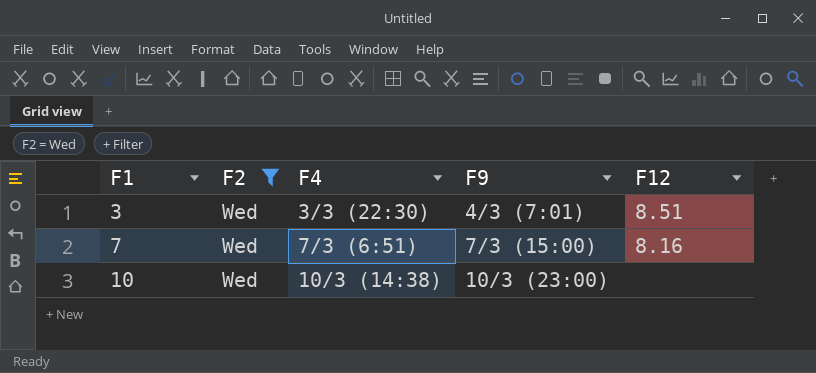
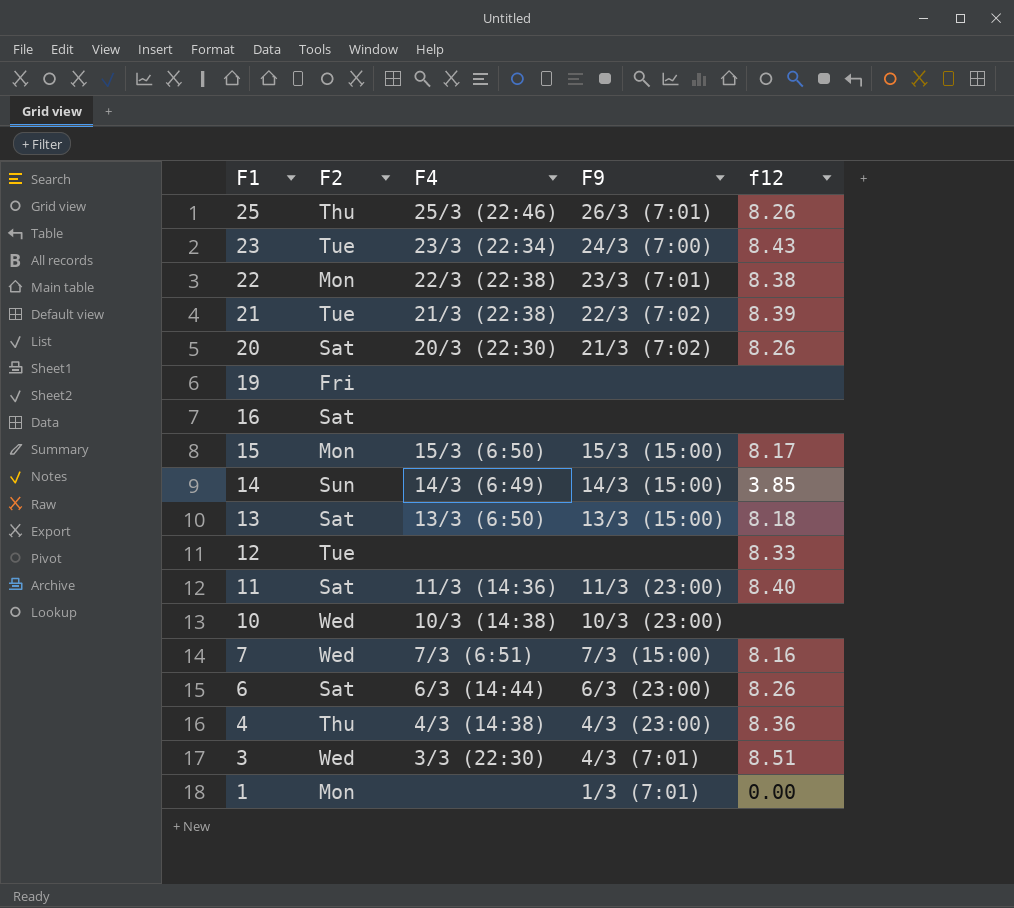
filter: F2 = Wed -> none
row order: F1 ascending -> F1 descending
column name: F12 -> f12

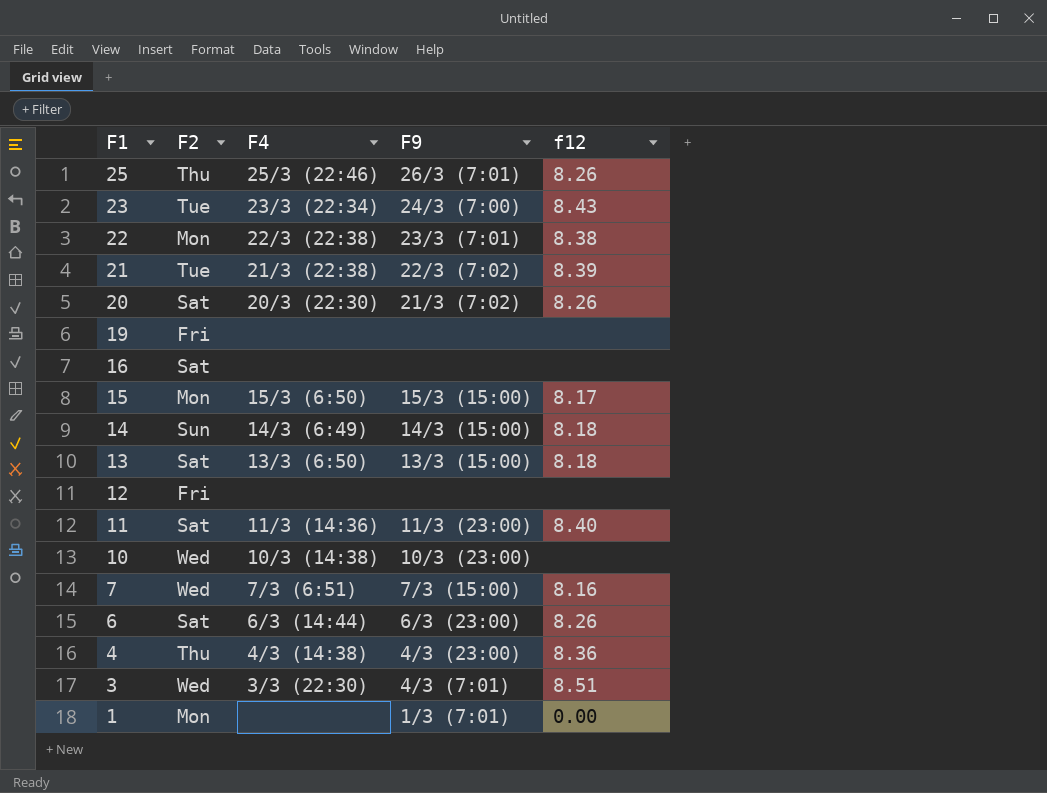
14 | f12: 3.85 -> 8.18
12 | F2: Tue -> Fri
12 | f12: 8.33 -> none

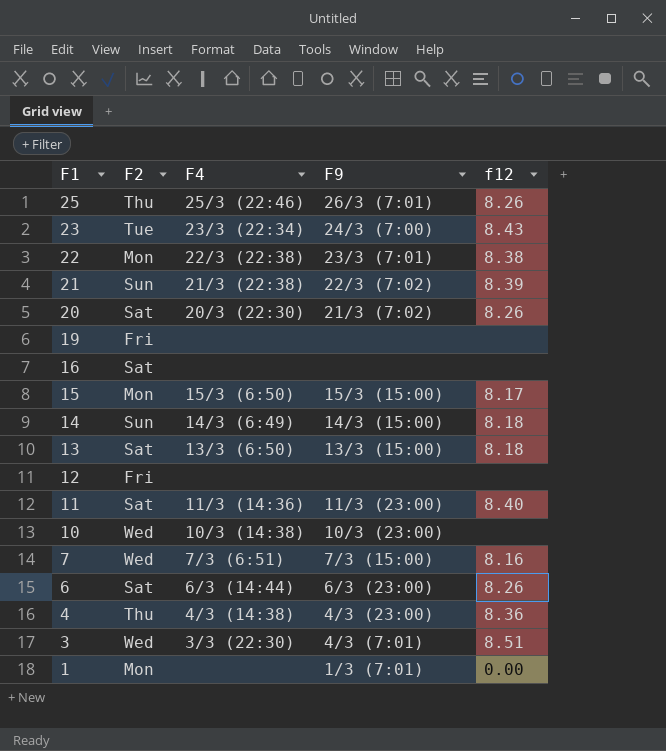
21 | F2: Tue -> Sun

